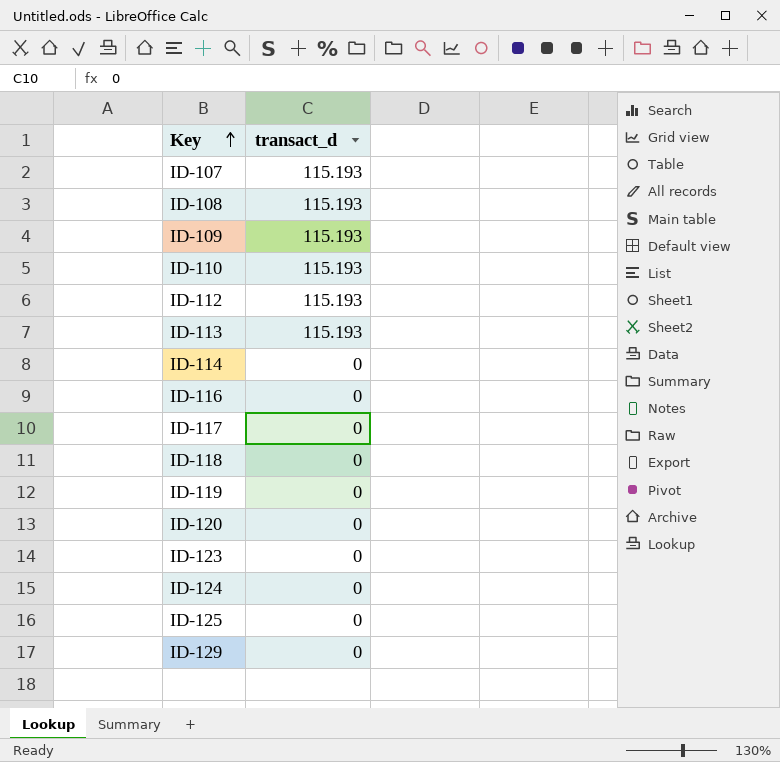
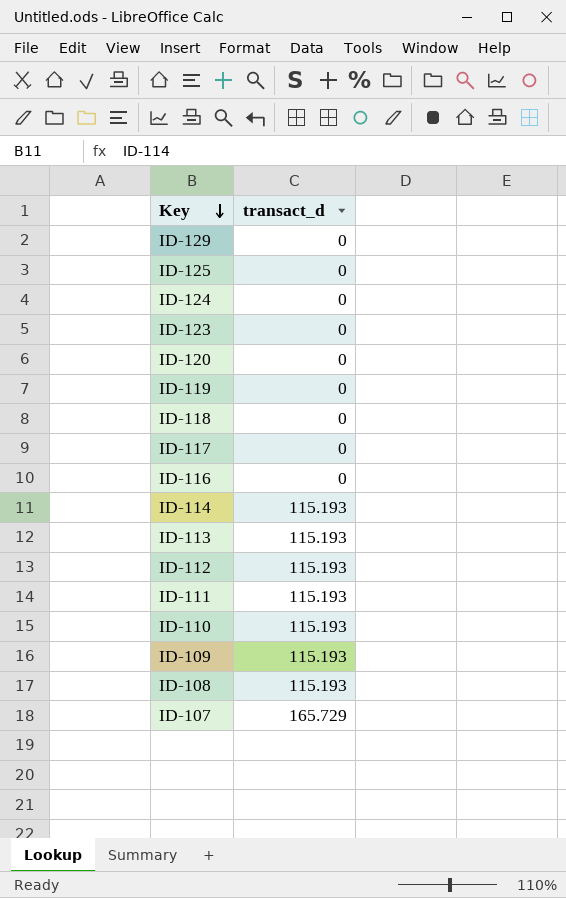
row order: Key ascending -> Key descending
ID-114 | transact_d: 0 -> 115.193
row ID-111: none -> 115.193
ID-107 | transact_d: 115.193 -> 165.729

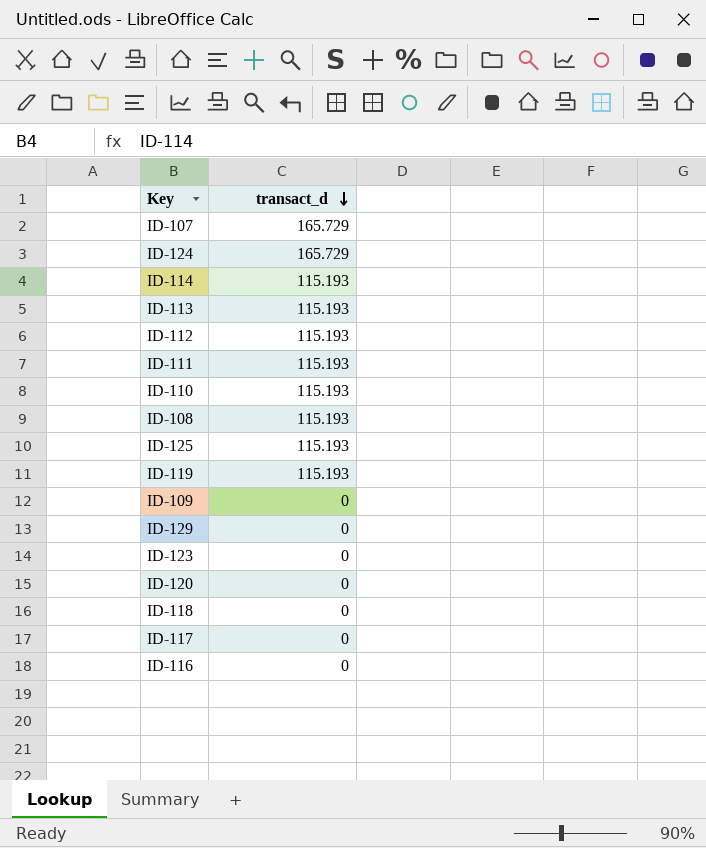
row order: Key descending -> transact_d descending
ID-124 | transact_d: 0 -> 165.729
ID-125 | transact_d: 0 -> 115.193
ID-119 | transact_d: 0 -> 115.193
ID-109 | transact_d: 115.193 -> 0

